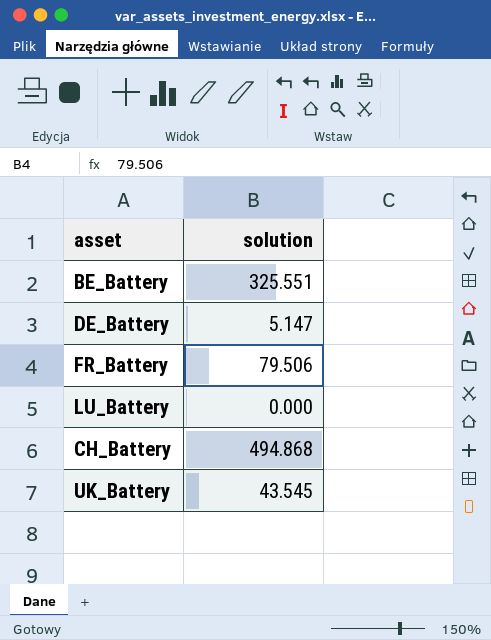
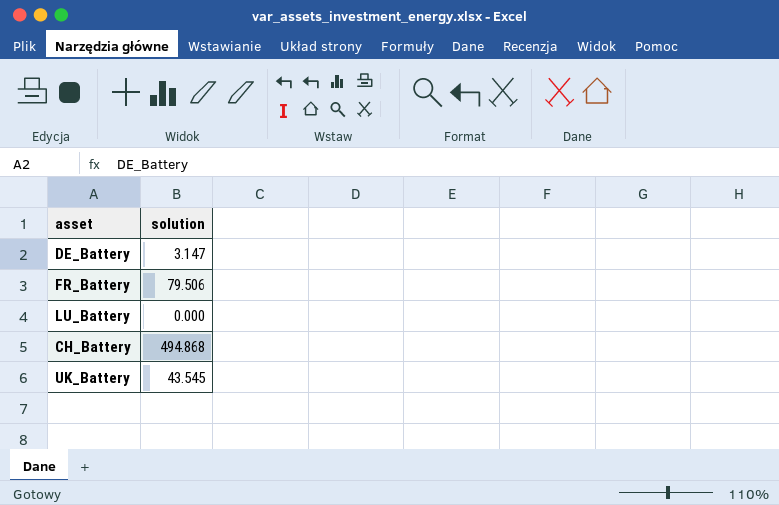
row BE_Battery: 325.551 -> none
DE_Battery | solution: 5.147 -> 3.147

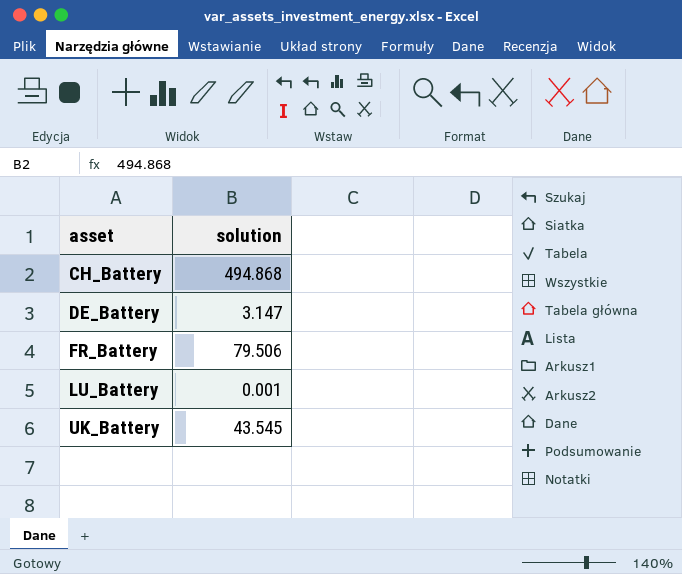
row order: none -> asset ascending
LU_Battery | solution: 0.000 -> 0.001

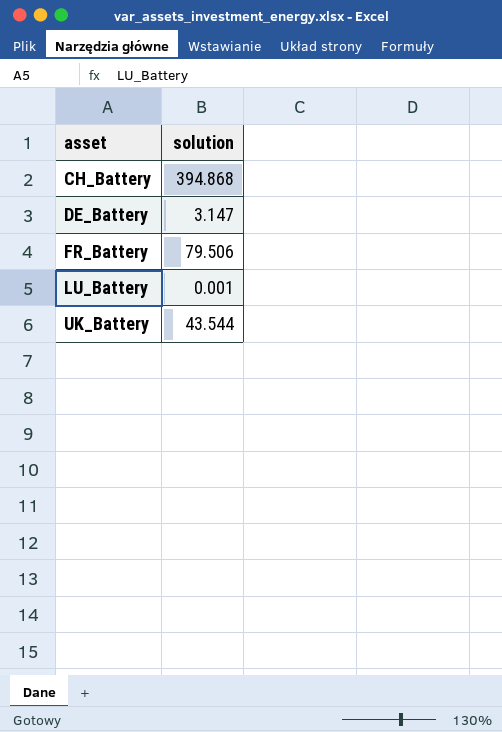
CH_Battery | solution: 494.868 -> 394.868
UK_Battery | solution: 43.545 -> 43.544

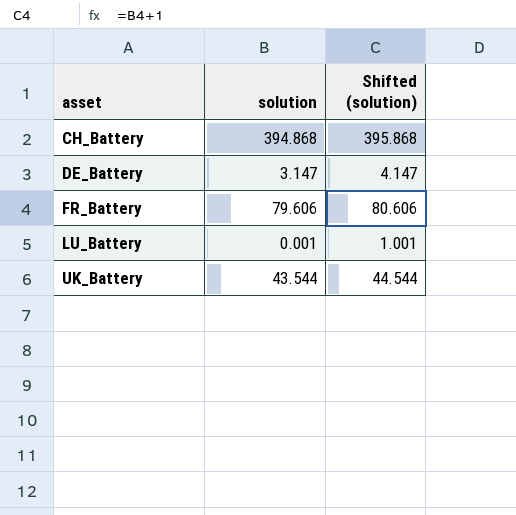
column Shifted (solution) | formula: none -> [solution] + 1
FR_Battery | solution: 79.506 -> 79.606

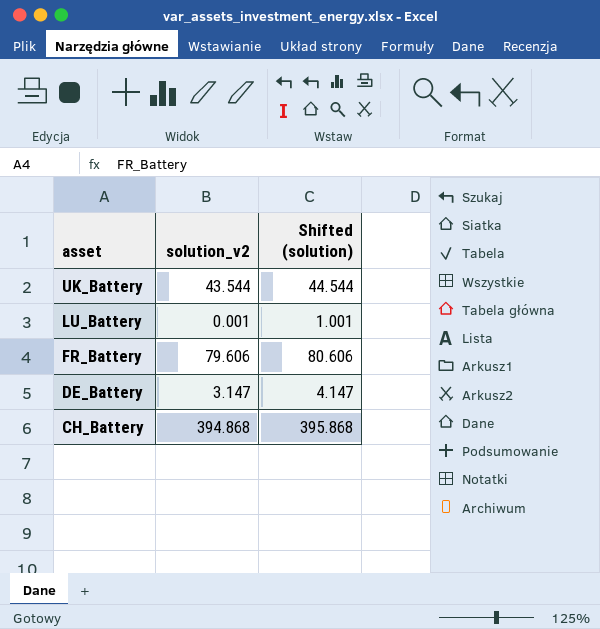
row order: asset ascending -> asset descending
column name: solution -> solution_v2

